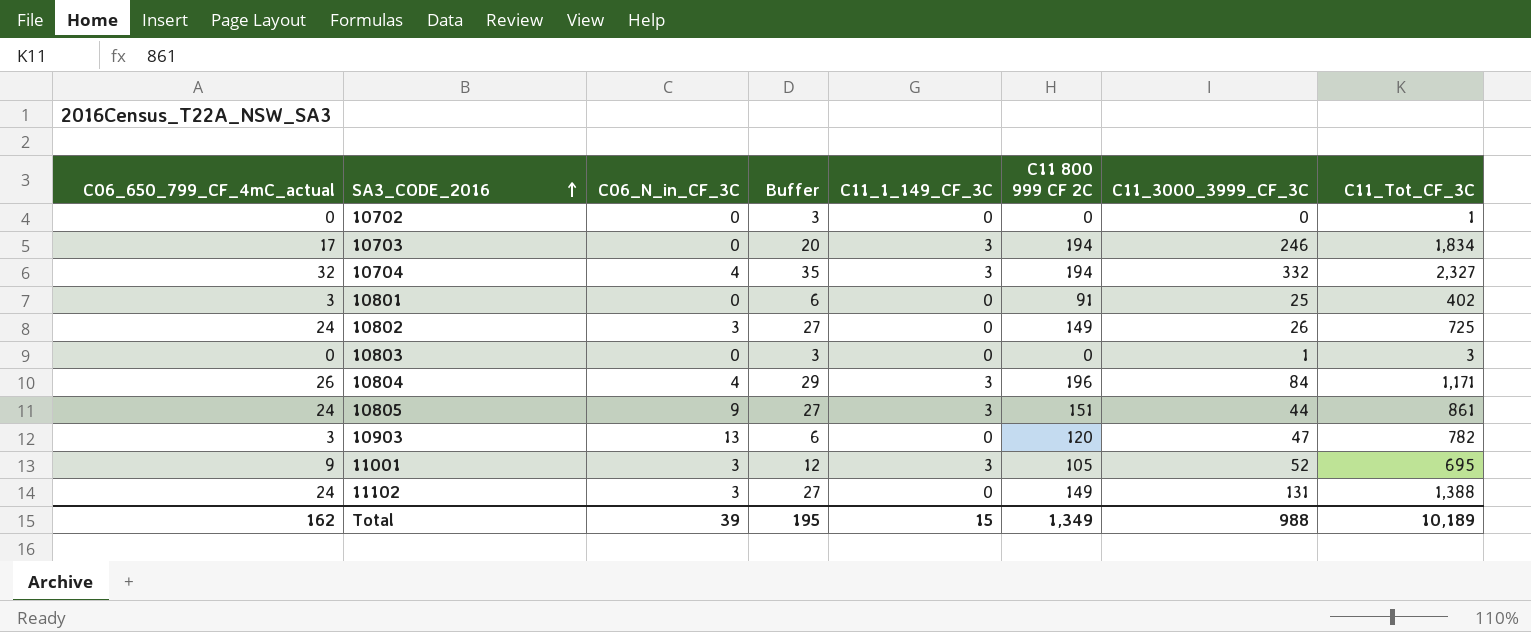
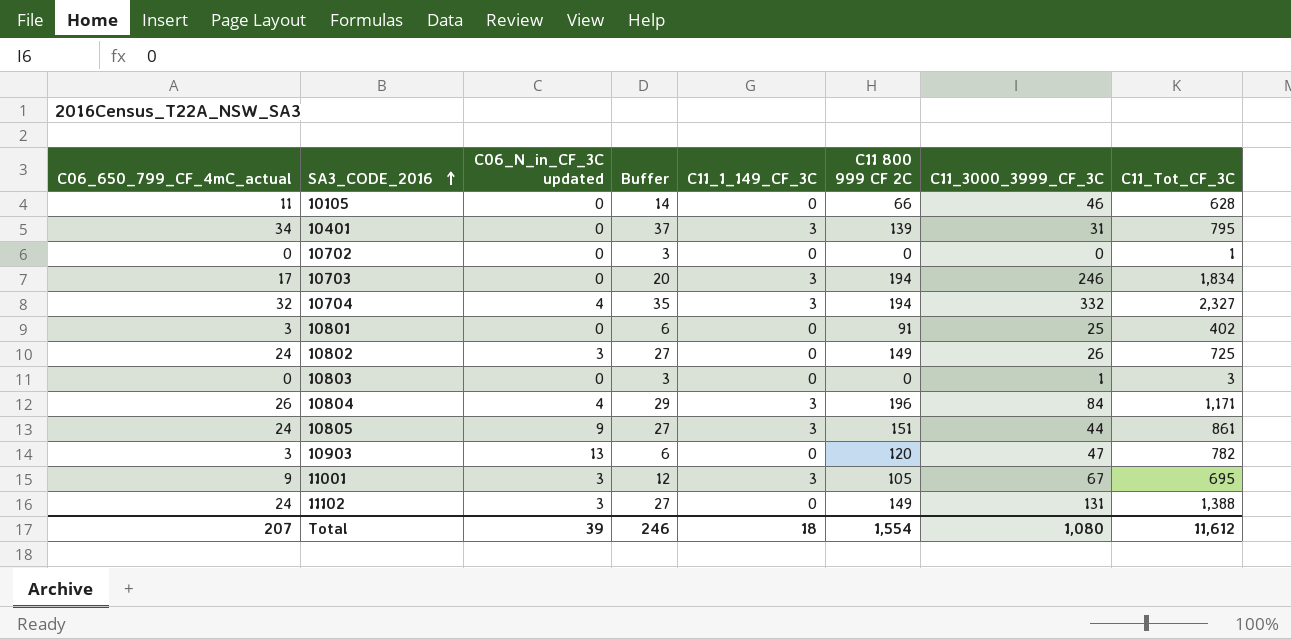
column name: C06_N_in_CF_3C -> C06_N_in_CF_3C updated
row 10105: none -> 11 | 0 | 14 | 0 | 66 | 46 | 628
row 10401: none -> 34 | 0 | 37 | 3 | 139 | 31 | 795
11001 | C11_3000_3999_CF_3C: 52 -> 67
Total | C06_650_799_CF_4mC_actual: 162 -> 207
Total | Buffer: 195 -> 246
Total | C11_1_149_CF_3C: 15 -> 18
Total | C11 800 999 CF 2C: 1,349 -> 1,554
Total | C11_3000_3999_CF_3C: 988 -> 1,080
Total | C11_Tot_CF_3C: 10,189 -> 11,612

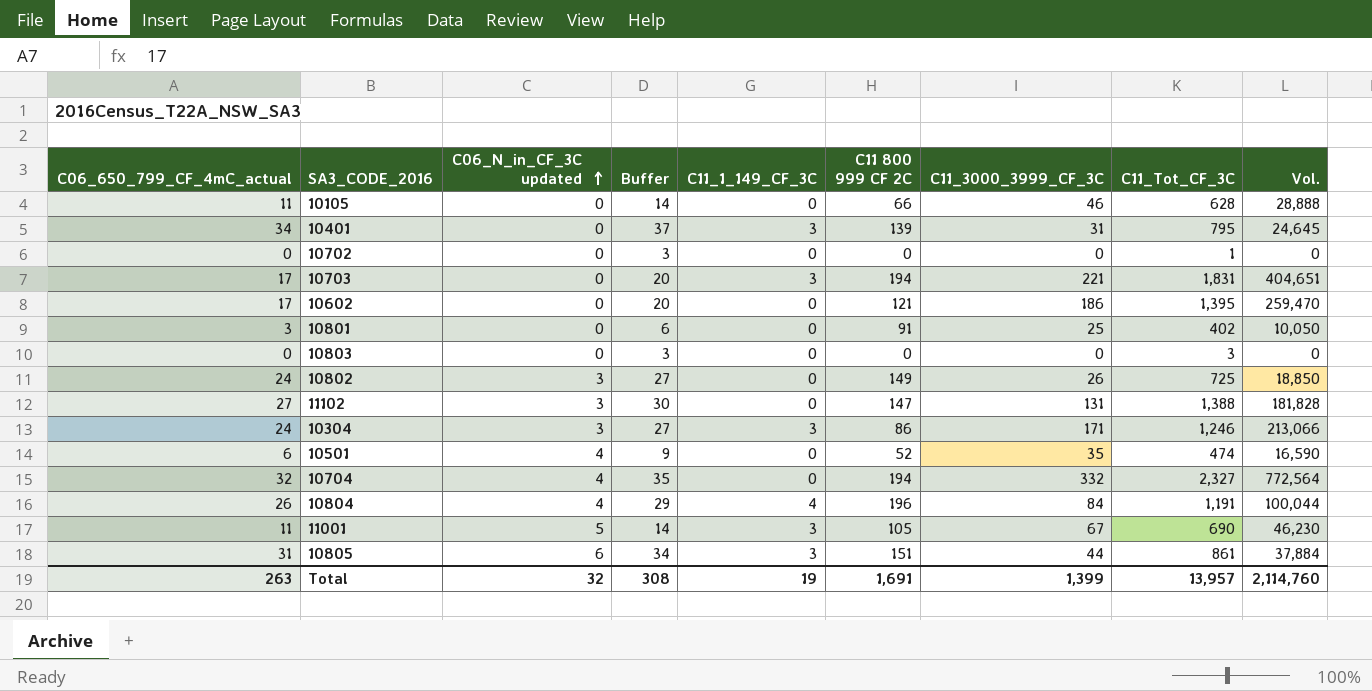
row order: SA3_CODE_2016 ascending -> C06_N_in_CF_3C updated ascending
column Vol. | formula: none -> [C11_3000_3999_CF_3C] * [C11_Tot_CF_3C]
row 10903: 3 | 13 | 6 | 0 | 120 | 47 | 782 -> none
10703 | C11_3000_3999_CF_3C: 246 -> 221
10703 | C11_Tot_CF_3C: 1,834 -> 1,831
row 10602: none -> 17 | 0 | 20 | 0 | 121 | 186 | 1,395 | 259,470
10803 | C11_3000_3999_CF_3C: 1 -> 0
11102 | C06_650_799_CF_4mC_actual: 24 -> 27
11102 | Buffer: 27 -> 30
11102 | C11 800 999 CF 2C: 149 -> 147
row 10304: none -> 24 | 3 | 27 | 3 | 86 | 171 | 1,246 | 213,066
row 10501: none -> 6 | 4 | 9 | 0 | 52 | 35 | 474 | 16,590
10704 | C11_1_149_CF_3C: 3 -> 0
10804 | C11_1_149_CF_3C: 3 -> 4
10804 | C11_Tot_CF_3C: 1,171 -> 1,191
11001 | C06_650_799_CF_4mC_actual: 9 -> 11
11001 | C06_N_in_CF_3C updated: 3 -> 5
11001 | Buffer: 12 -> 14
11001 | C11_Tot_CF_3C: 695 -> 690
10805 | C06_650_799_CF_4mC_actual: 24 -> 31
10805 | C06_N_in_CF_3C updated: 9 -> 6
10805 | Buffer: 27 -> 34
Total | C06_650_799_CF_4mC_actual: 207 -> 263
Total | C06_N_in_CF_3C updated: 39 -> 32
Total | Buffer: 246 -> 308
Total | C11_1_149_CF_3C: 18 -> 19
Total | C11 800 999 CF 2C: 1,554 -> 1,691
Total | C11_3000_3999_CF_3C: 1,080 -> 1,399
Total | C11_Tot_CF_3C: 11,612 -> 13,957

